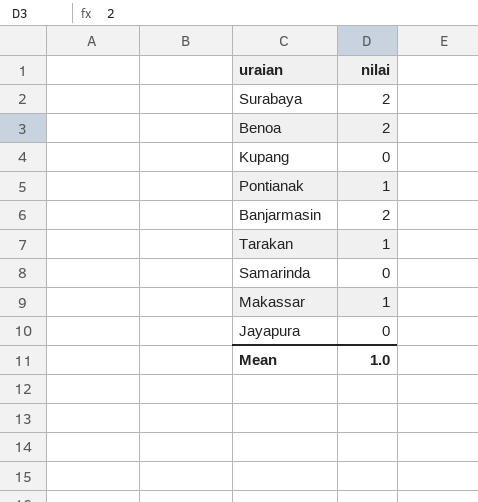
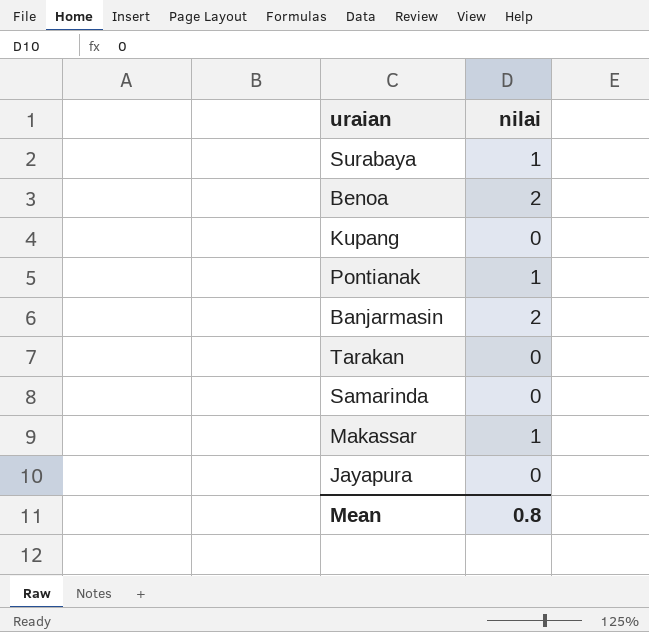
Surabaya | nilai: 2 -> 1
Tarakan | nilai: 1 -> 0
Mean | nilai: 1.0 -> 0.8

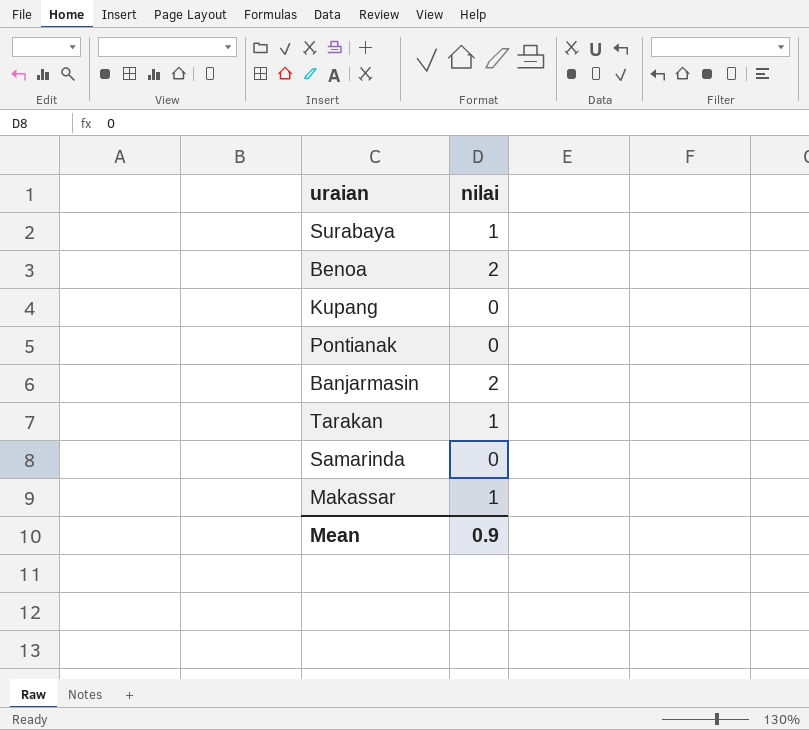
row Jayapura: 0 -> none
Pontianak | nilai: 1 -> 0
Tarakan | nilai: 0 -> 1
Mean | nilai: 0.8 -> 0.9

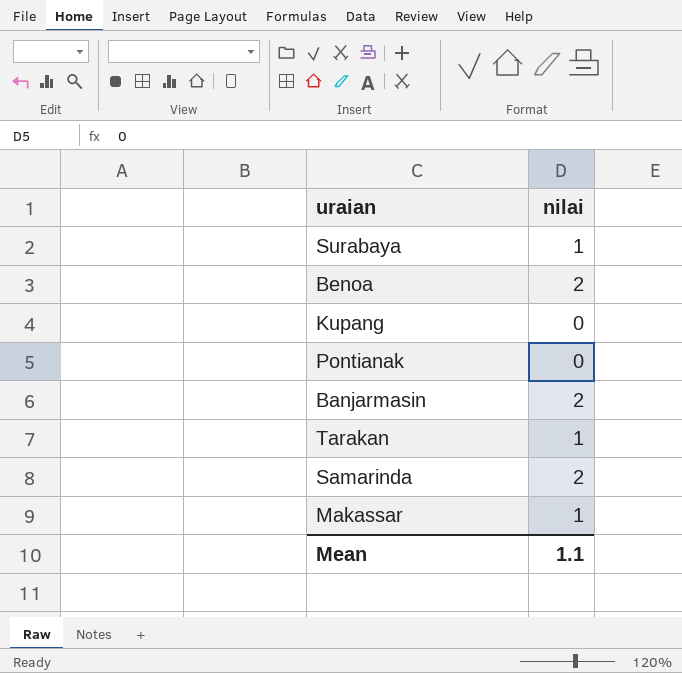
Samarinda | nilai: 0 -> 2
Mean | nilai: 0.9 -> 1.1

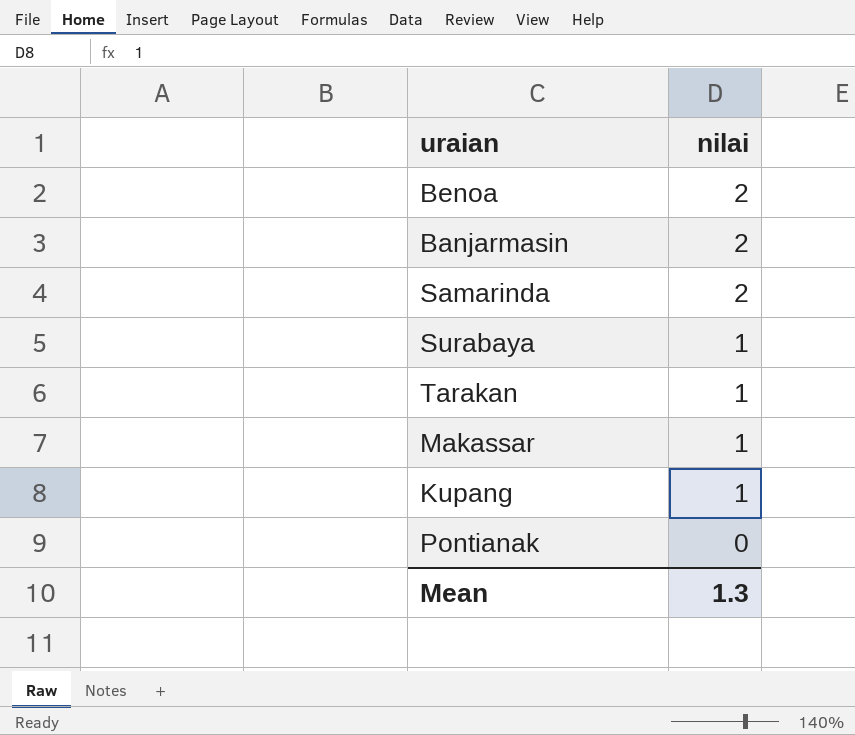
row order: none -> nilai descending
Kupang | nilai: 0 -> 1
Mean | nilai: 1.1 -> 1.3

